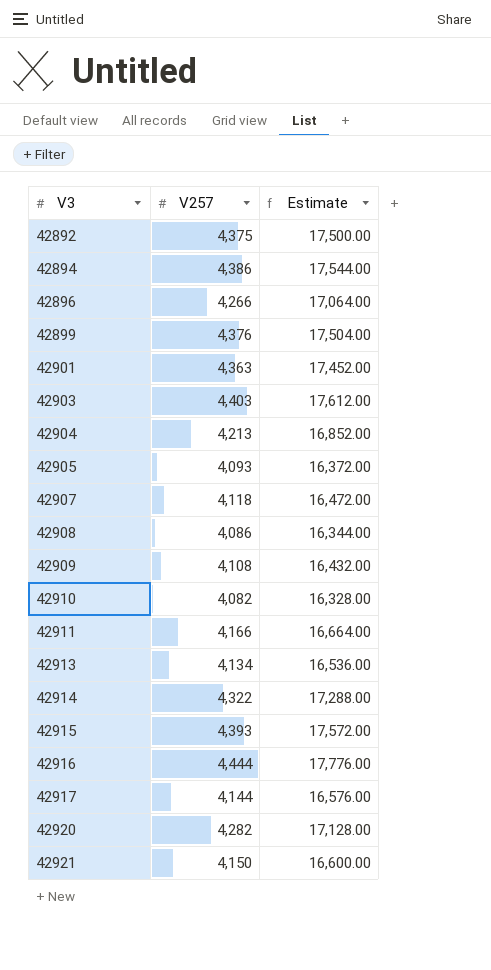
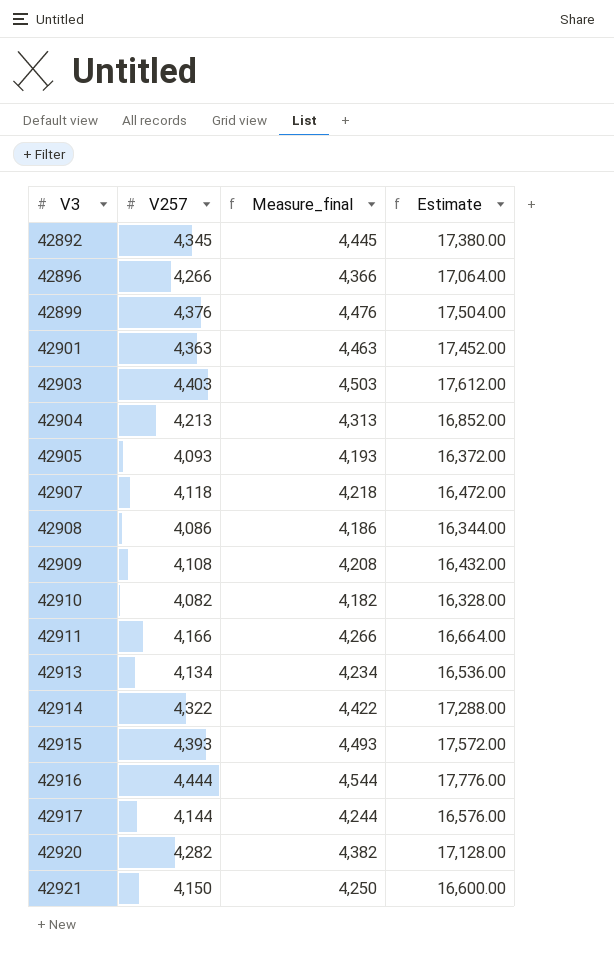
column Measure_final | formula: none -> [V257] + 100
row 42894: 4,386 | 17,544.00 -> none
42892 | V257: 4,375 -> 4,345
42892 | Estimate: 17,500.00 -> 17,380.00

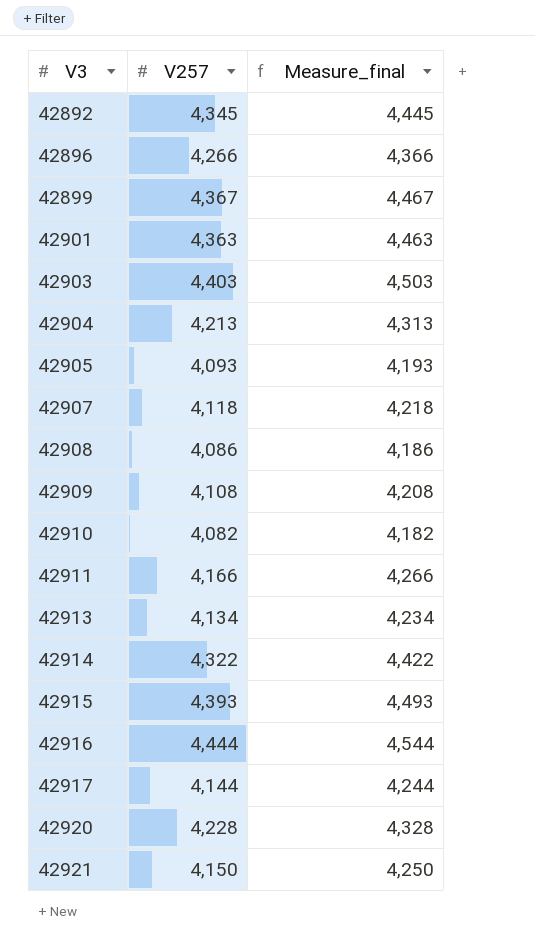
column Estimate | formula: [V257] * 4 -> none
42899 | V257: 4,376 -> 4,367
42899 | Measure_final: 4,476 -> 4,467
42920 | V257: 4,282 -> 4,228
42920 | Measure_final: 4,382 -> 4,328

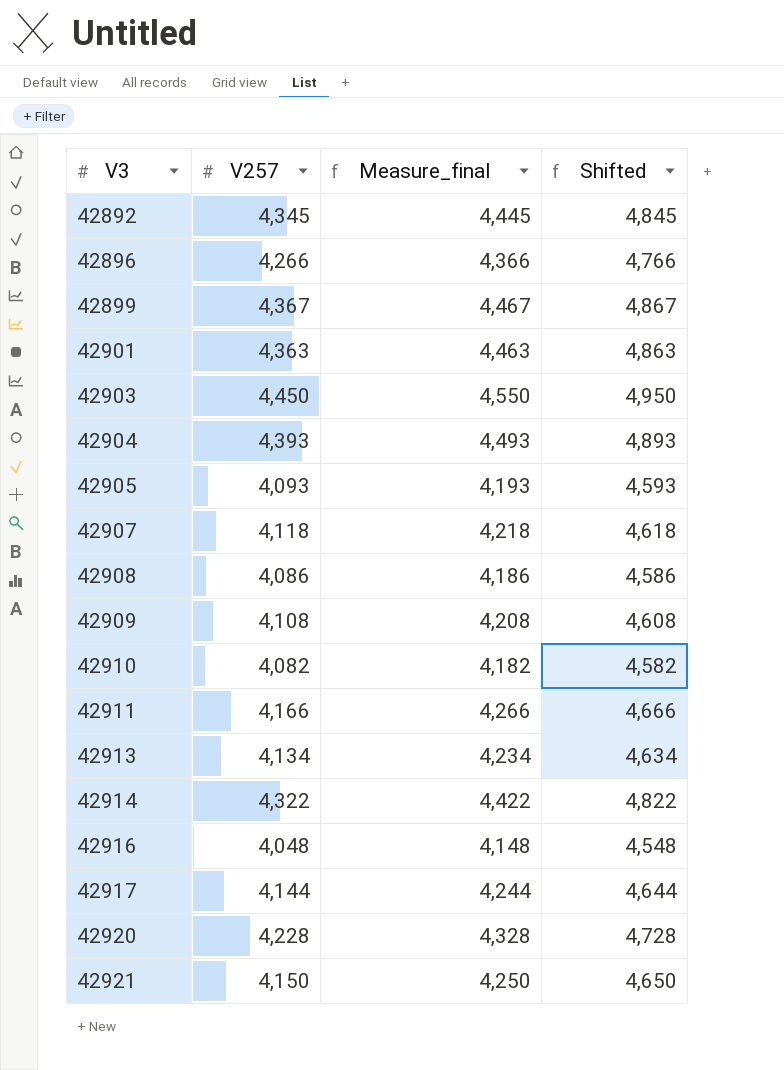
column Shifted | formula: none -> [V257] + 500
row 42915: 4,393 | 4,493 -> none
42903 | V257: 4,403 -> 4,450
42903 | Measure_final: 4,503 -> 4,550
42904 | V257: 4,213 -> 4,393
42904 | Measure_final: 4,313 -> 4,493
42916 | V257: 4,444 -> 4,048
42916 | Measure_final: 4,544 -> 4,148

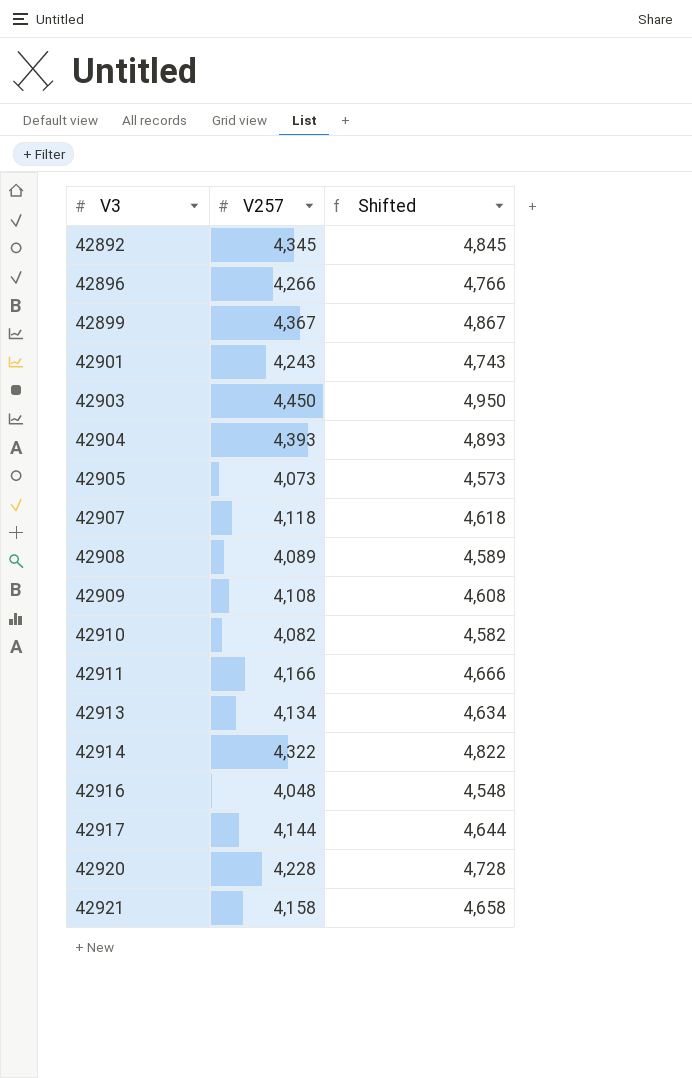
column Measure_final | formula: [V257] + 100 -> none
42901 | V257: 4,363 -> 4,243
42901 | Shifted: 4,863 -> 4,743
42905 | V257: 4,093 -> 4,073
42905 | Shifted: 4,593 -> 4,573
42908 | V257: 4,086 -> 4,089
42908 | Shifted: 4,586 -> 4,589
42921 | V257: 4,150 -> 4,158
42921 | Shifted: 4,650 -> 4,658

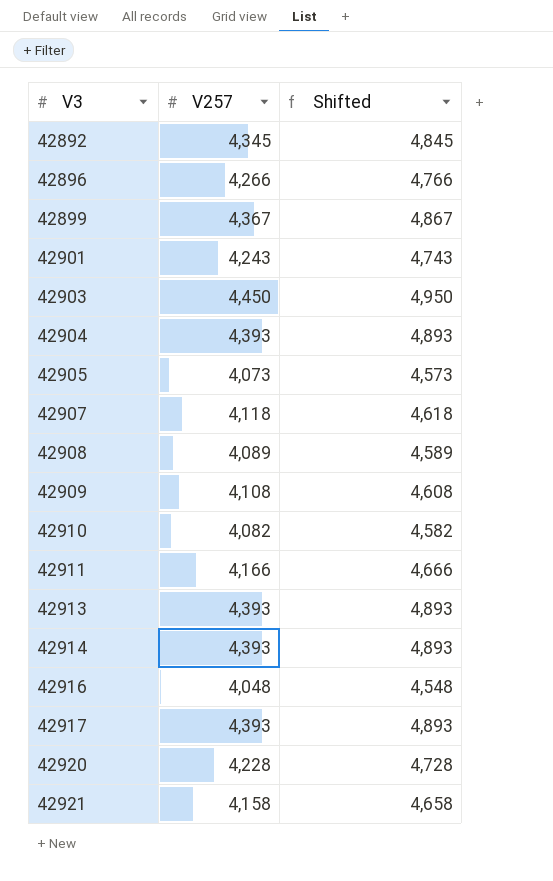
42913 | V257: 4,134 -> 4,393
42913 | Shifted: 4,634 -> 4,893
42914 | V257: 4,322 -> 4,393
42914 | Shifted: 4,822 -> 4,893
42917 | V257: 4,144 -> 4,393
42917 | Shifted: 4,644 -> 4,893

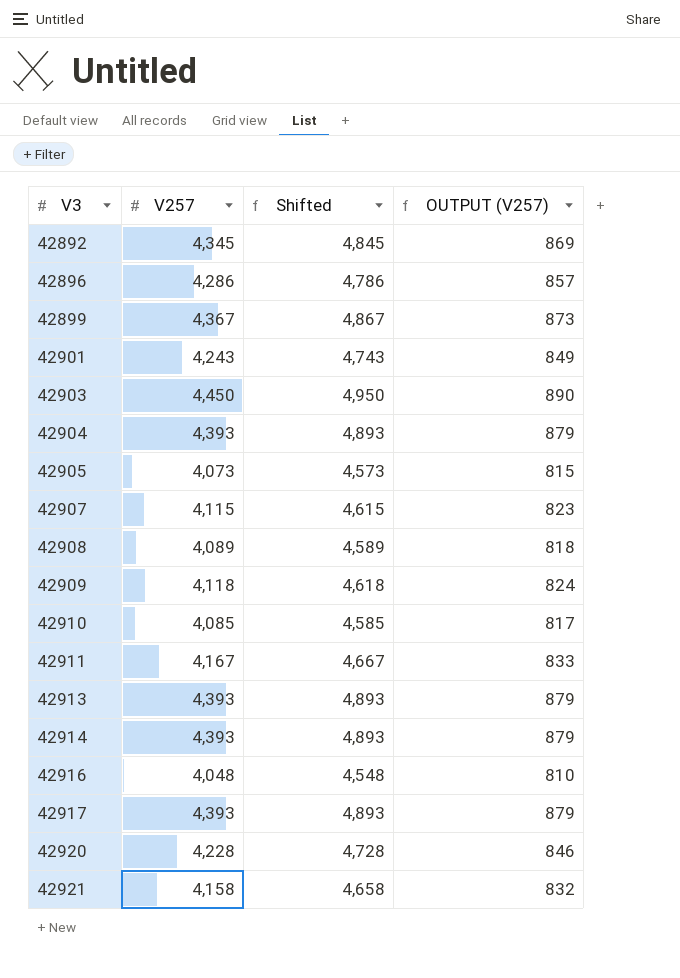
column OUTPUT (V257) | formula: none -> [V257] * 0.2
42896 | V257: 4,266 -> 4,286
42896 | Shifted: 4,766 -> 4,786
42907 | V257: 4,118 -> 4,115
42907 | Shifted: 4,618 -> 4,615
42909 | V257: 4,108 -> 4,118
42909 | Shifted: 4,608 -> 4,618
42910 | V257: 4,082 -> 4,085
42910 | Shifted: 4,582 -> 4,585
42911 | V257: 4,166 -> 4,167
42911 | Shifted: 4,666 -> 4,667

